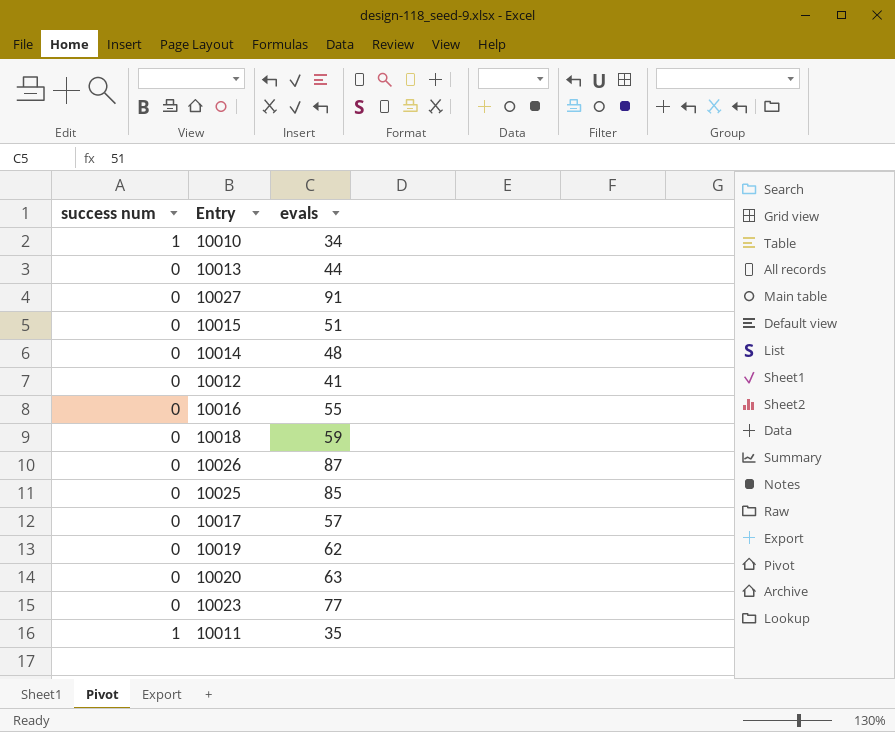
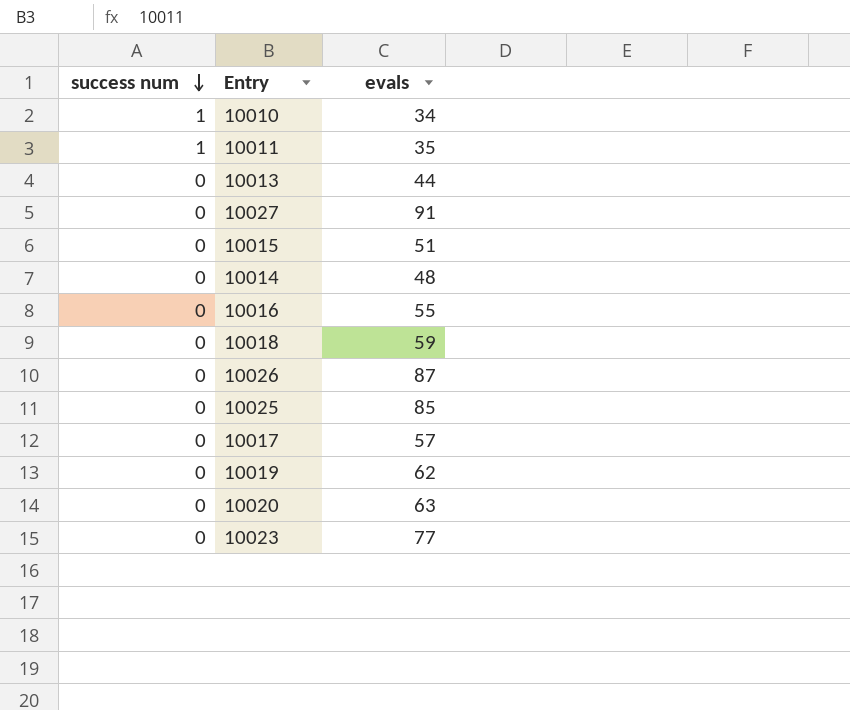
row order: none -> success num descending
row 10012: 0 | 41 -> none

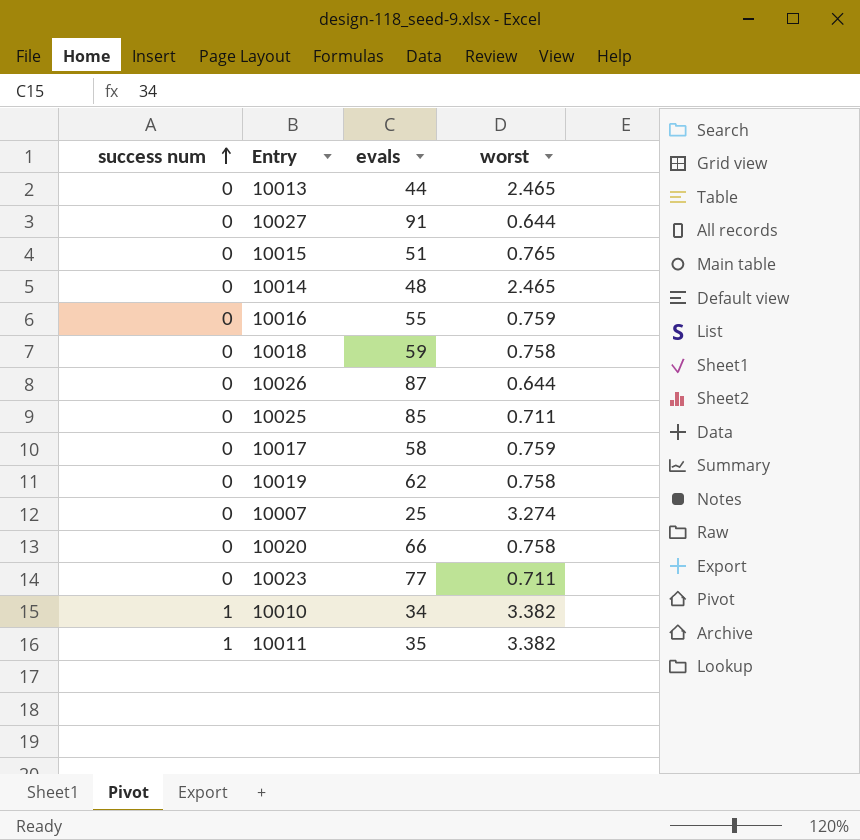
row order: success num descending -> success num ascending
column worst | position: none -> 4
10017 | evals: 57 -> 58
row 10007: none -> 0 | 25 | 3.274
10020 | evals: 63 -> 66

